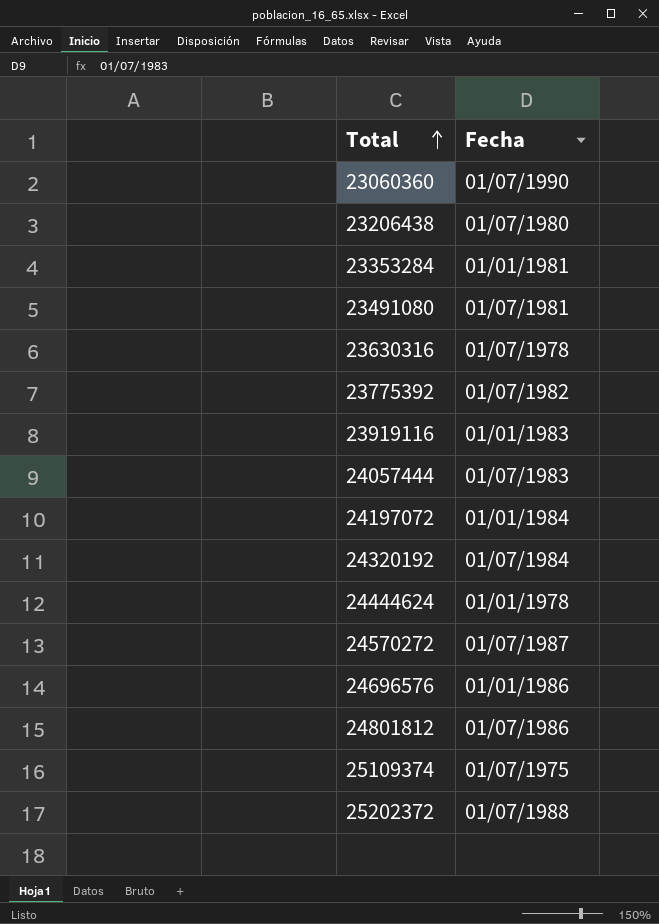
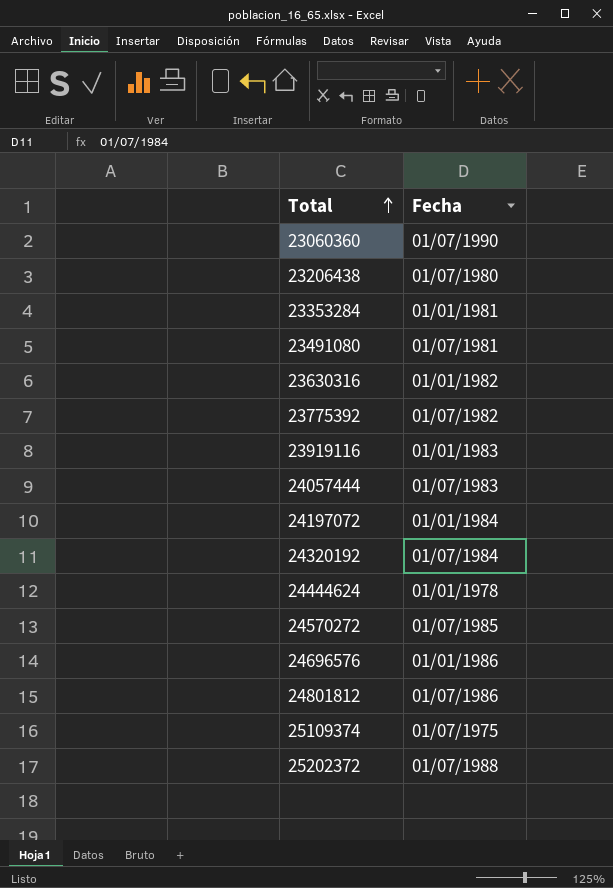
23630316 | Fecha: 01/07/1978 -> 01/01/1982
24570272 | Fecha: 01/07/1987 -> 01/07/1985

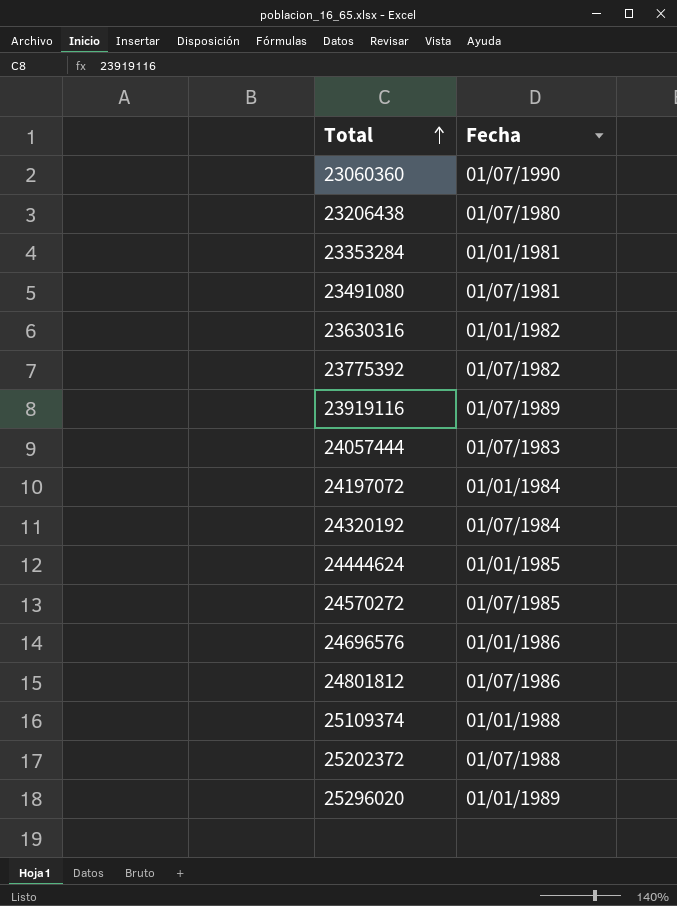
23919116 | Fecha: 01/01/1983 -> 01/07/1989
24444624 | Fecha: 01/01/1978 -> 01/01/1985
25109374 | Fecha: 01/07/1975 -> 01/01/1988
row 25296020: none -> 01/01/1989

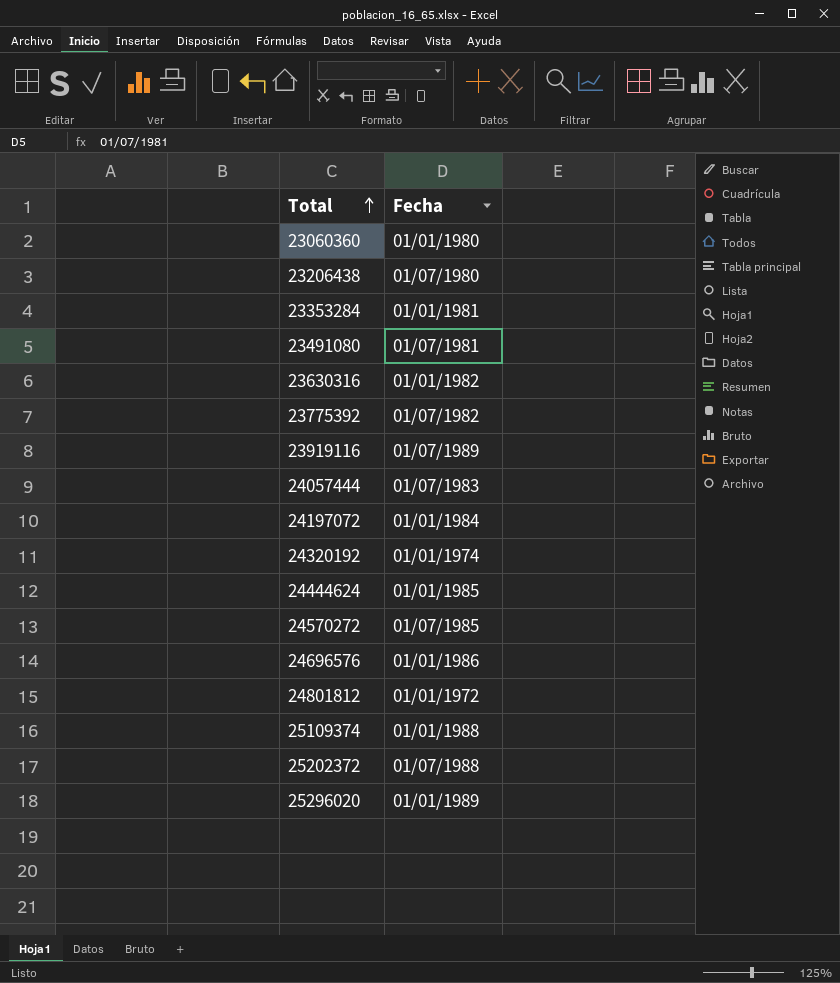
23060360 | Fecha: 01/07/1990 -> 01/01/1980
24320192 | Fecha: 01/07/1984 -> 01/01/1974
24801812 | Fecha: 01/07/1986 -> 01/01/1972

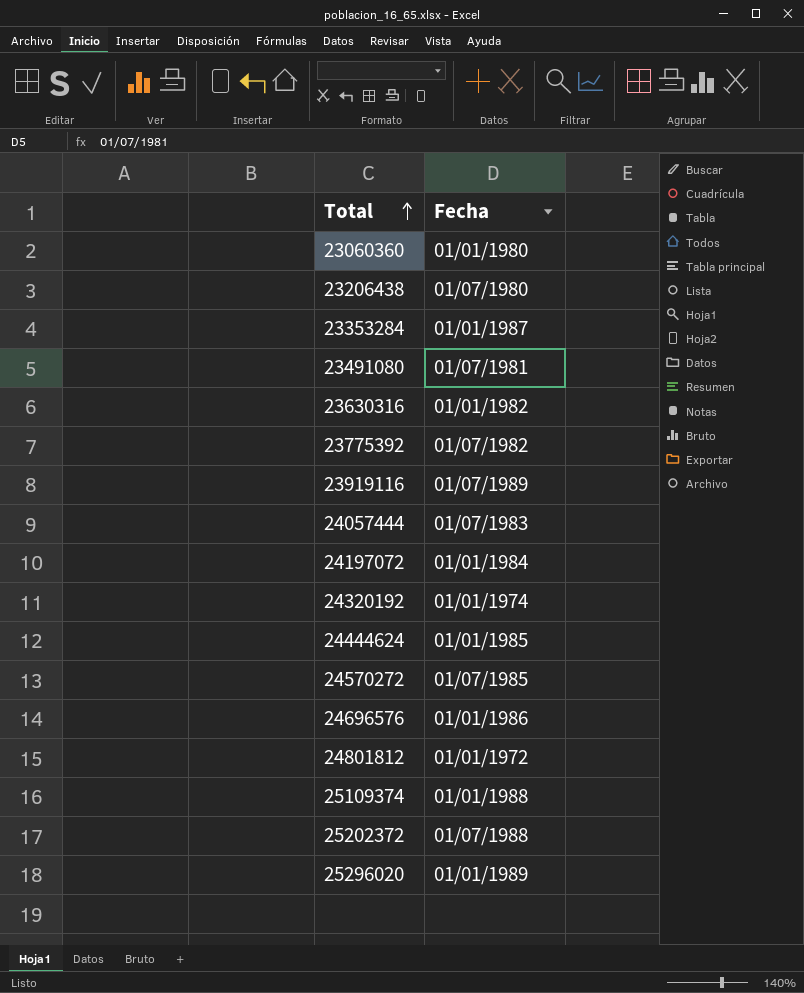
23353284 | Fecha: 01/01/1981 -> 01/01/1987

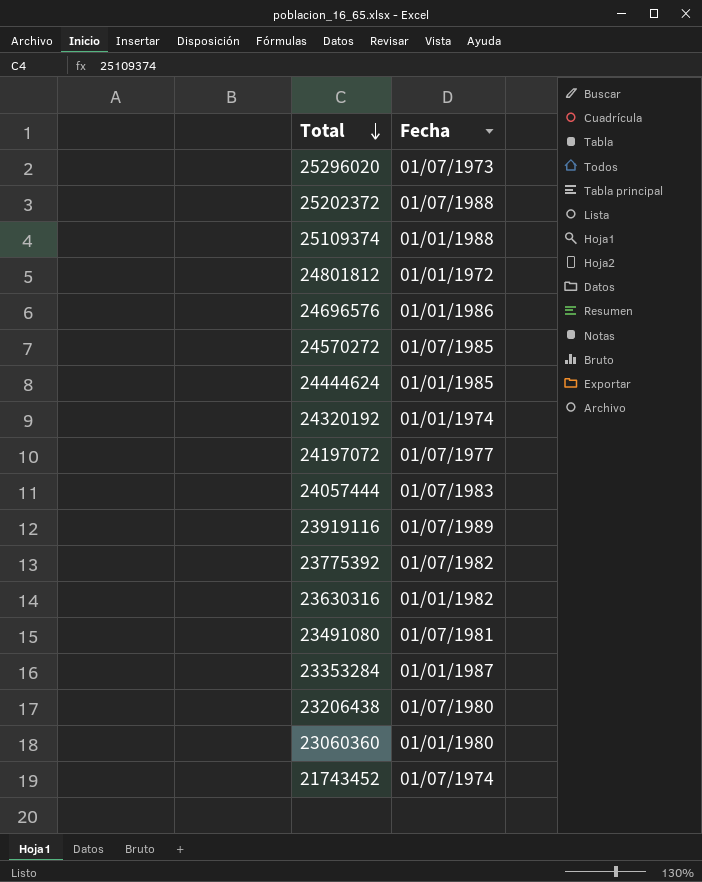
row order: Total ascending -> Total descending
25296020 | Fecha: 01/01/1989 -> 01/07/1973
24197072 | Fecha: 01/01/1984 -> 01/07/1977
row 21743452: none -> 01/07/1974

